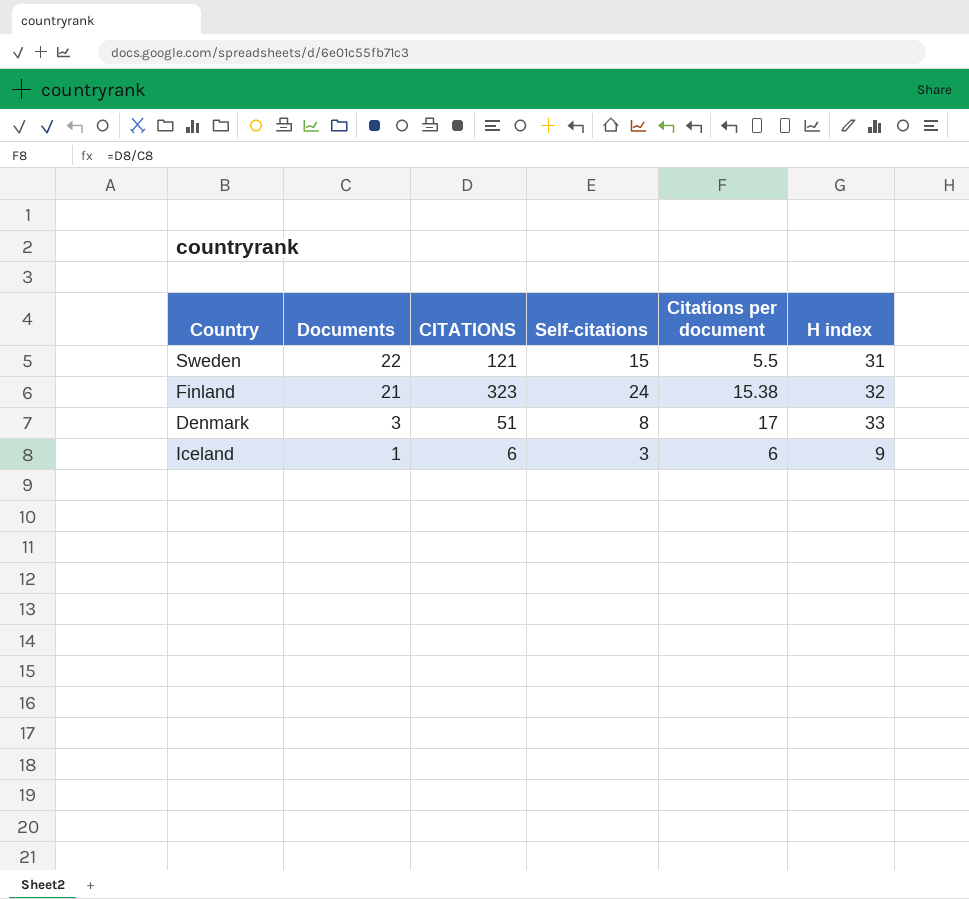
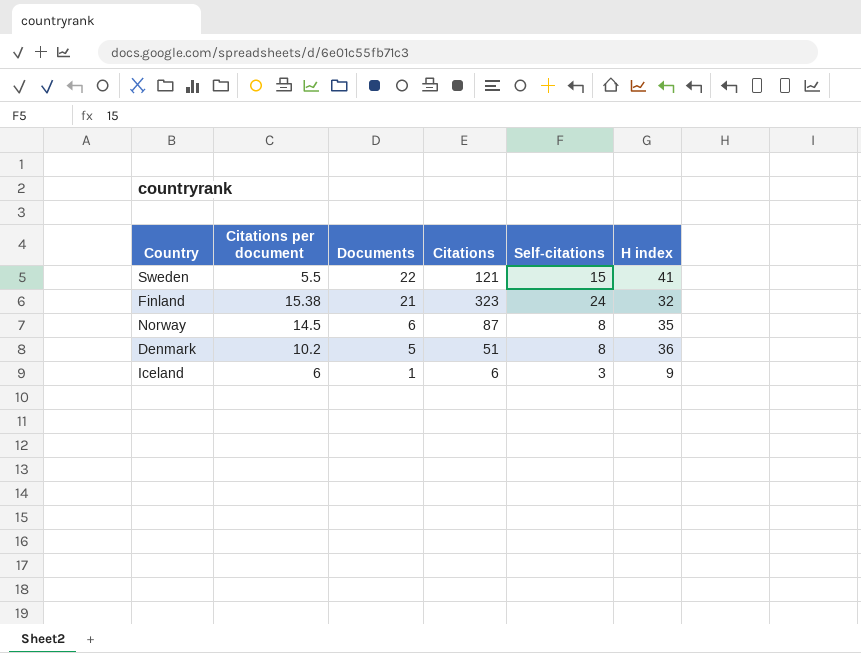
column Citations per document | position: 5 -> 2
column name: CITATIONS -> Citations
Sweden | H index: 31 -> 41
row Norway: none -> 14.5 | 6 | 87 | 8 | 35
Denmark | Citations per document: 17 -> 10.2
Denmark | Documents: 3 -> 5
Denmark | H index: 33 -> 36

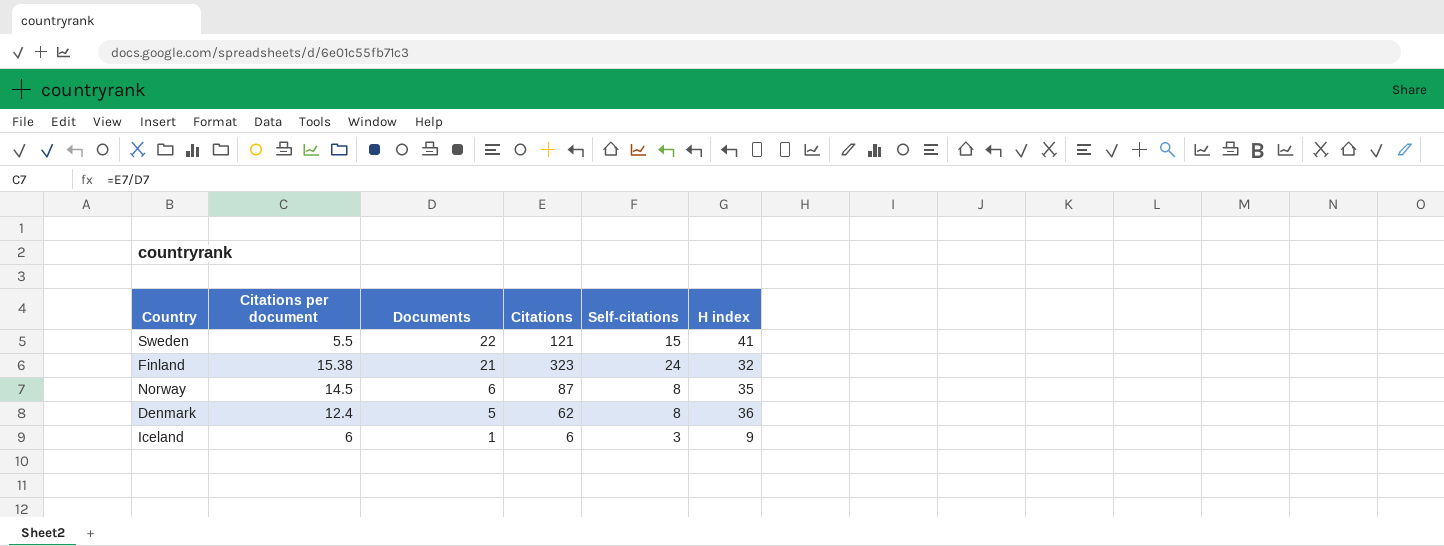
Denmark | Citations per document: 10.2 -> 12.4
Denmark | Citations: 51 -> 62

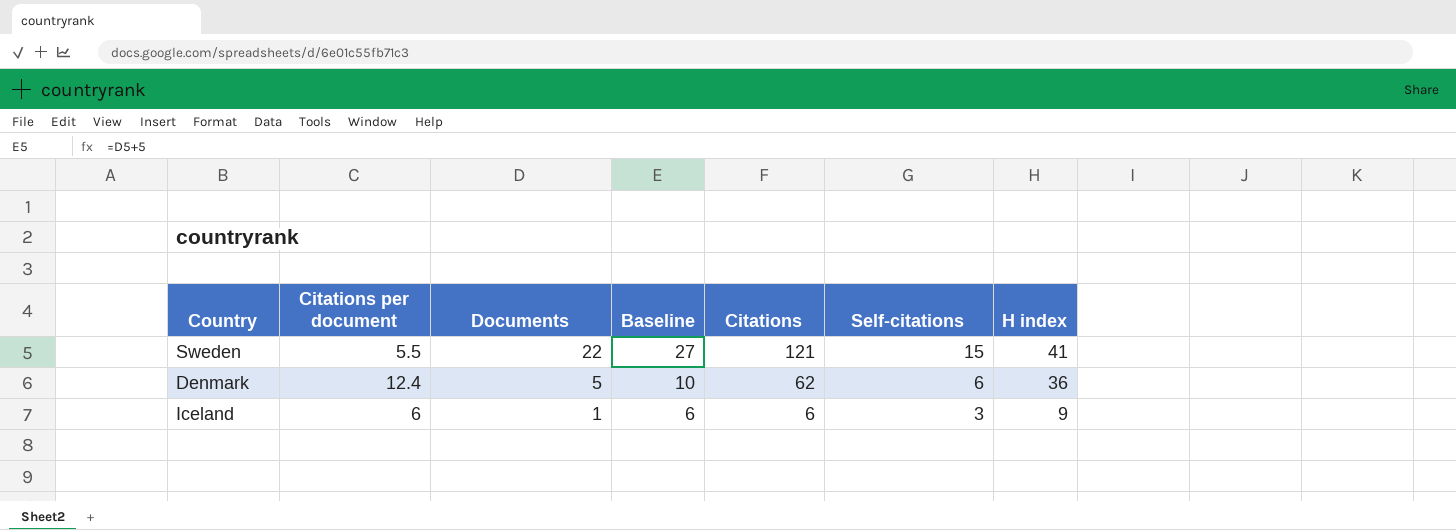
column Baseline | formula: none -> [Documents] + 5
row Finland: 15.38 | 21 | 323 | 24 | 32 -> none
row Norway: 14.5 | 6 | 87 | 8 | 35 -> none
Denmark | Self-citations: 8 -> 6

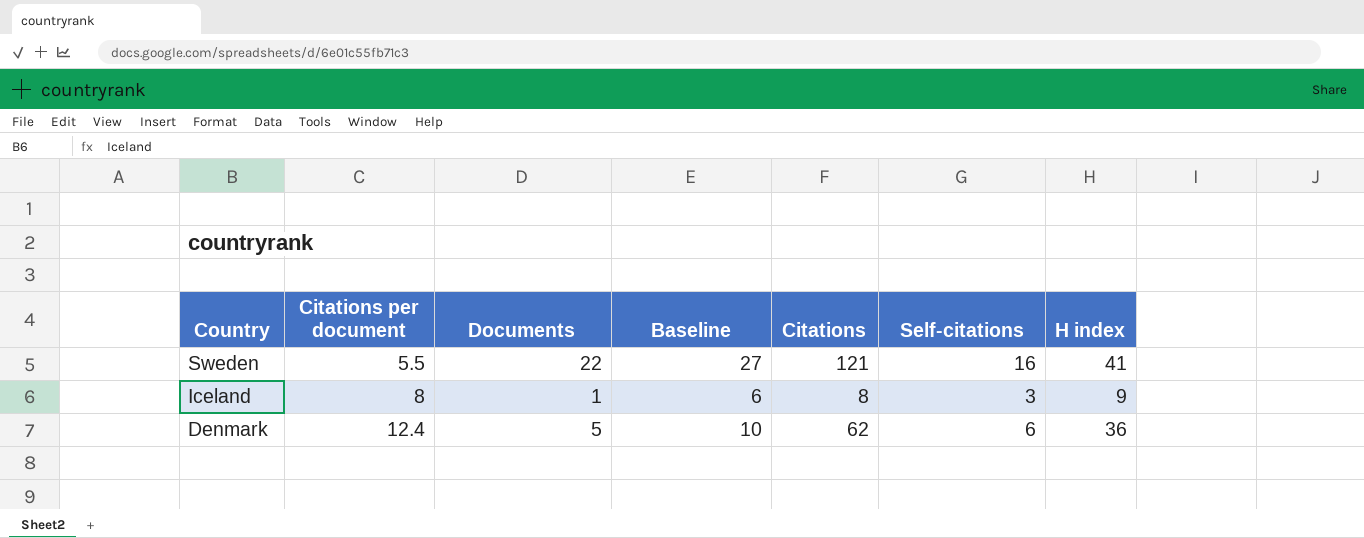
row order: Documents descending -> Country descending
Sweden | Self-citations: 15 -> 16
Iceland | Citations per document: 6 -> 8
Iceland | Citations: 6 -> 8

